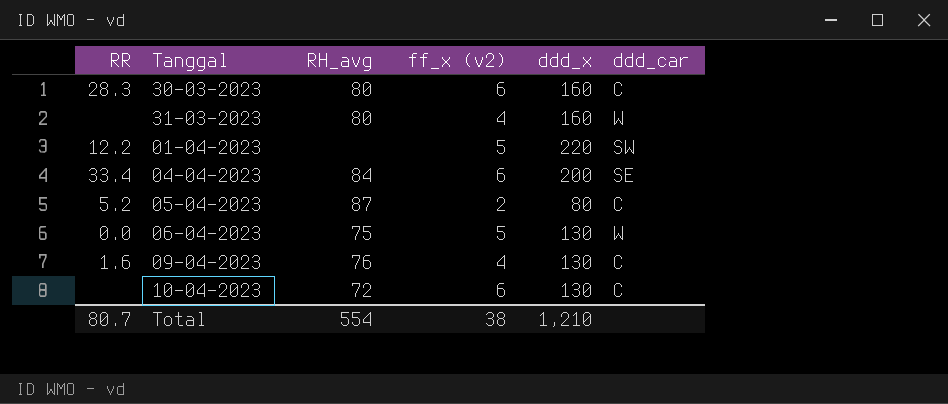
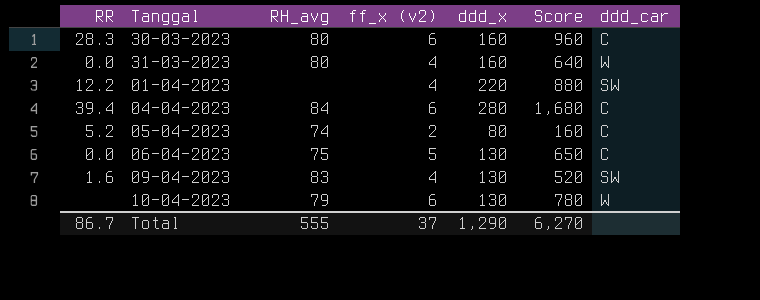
column Score | formula: none -> [ff_x (v2)] * [ddd_x]
31-03-2023 | RR: none -> 0.0
01-04-2023 | ff_x (v2): 5 -> 4
04-04-2023 | RR: 33.4 -> 39.4
04-04-2023 | ddd_x: 200 -> 280
04-04-2023 | ddd_car: SE -> C
05-04-2023 | RH_avg: 87 -> 74
06-04-2023 | ddd_car: W -> C
09-04-2023 | RH_avg: 76 -> 83
09-04-2023 | ddd_car: C -> SW
10-04-2023 | RH_avg: 72 -> 79
10-04-2023 | ddd_car: C -> W
Total | RR: 80.7 -> 86.7
Total | RH_avg: 554 -> 555
Total | ff_x (v2): 38 -> 37
Total | ddd_x: 1,210 -> 1,290

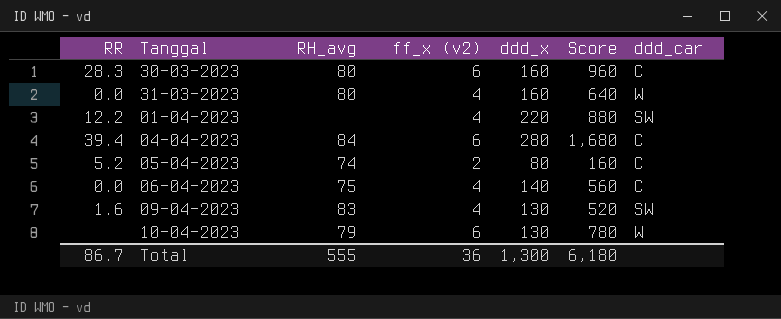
06-04-2023 | ff_x (v2): 5 -> 4
06-04-2023 | ddd_x: 130 -> 140
06-04-2023 | Score: 650 -> 560
Total | ff_x (v2): 37 -> 36
Total | ddd_x: 1,290 -> 1,300
Total | Score: 6,270 -> 6,180

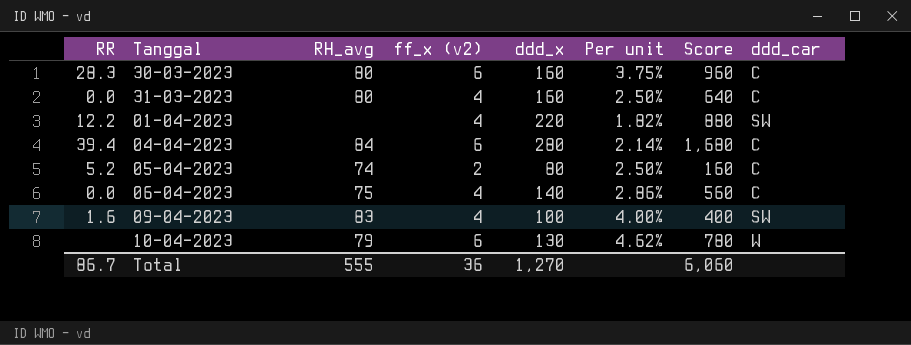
column Per unit | formula: none -> [ff_x (v2)] / [ddd_x]
31-03-2023 | ddd_car: W -> C
09-04-2023 | ddd_x: 130 -> 100
09-04-2023 | Score: 520 -> 400
Total | ddd_x: 1,300 -> 1,270
Total | Score: 6,180 -> 6,060

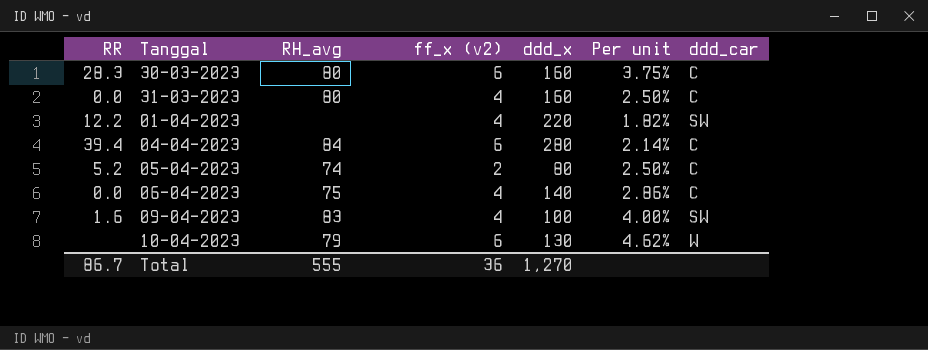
column Score | formula: [ff_x (v2)] * [ddd_x] -> none

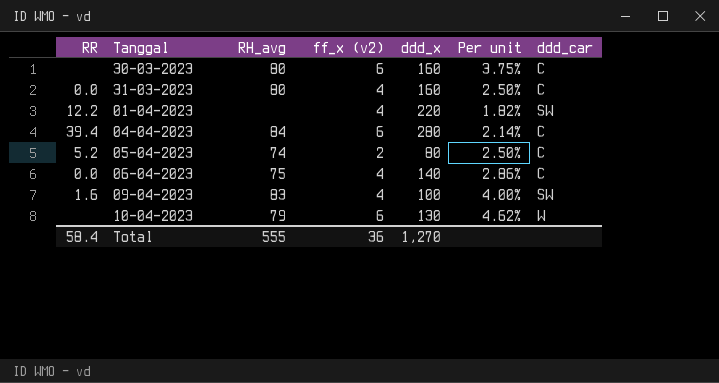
30-03-2023 | RR: 28.3 -> none
Total | RR: 86.7 -> 58.4

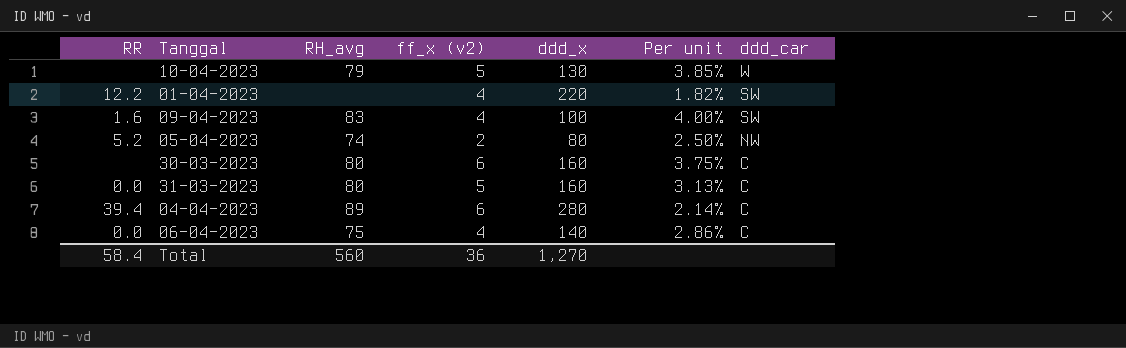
row order: Tanggal ascending -> ddd_car descending
10-04-2023 | ff_x (v2): 6 -> 5
10-04-2023 | Per unit: 4.62% -> 3.85%
05-04-2023 | ddd_car: C -> NW
31-03-2023 | ff_x (v2): 4 -> 5
31-03-2023 | Per unit: 2.50% -> 3.13%
04-04-2023 | RH_avg: 84 -> 89
Total | RH_avg: 555 -> 560

